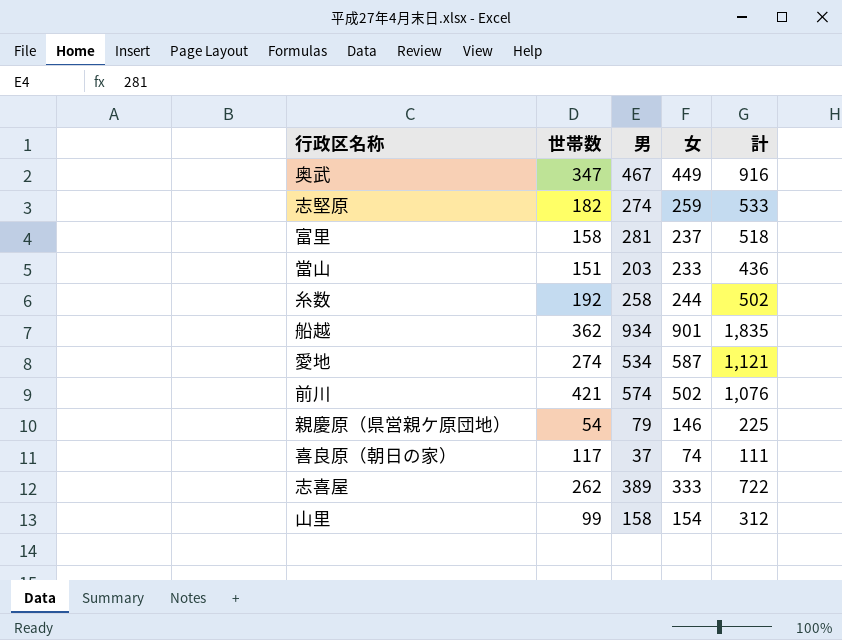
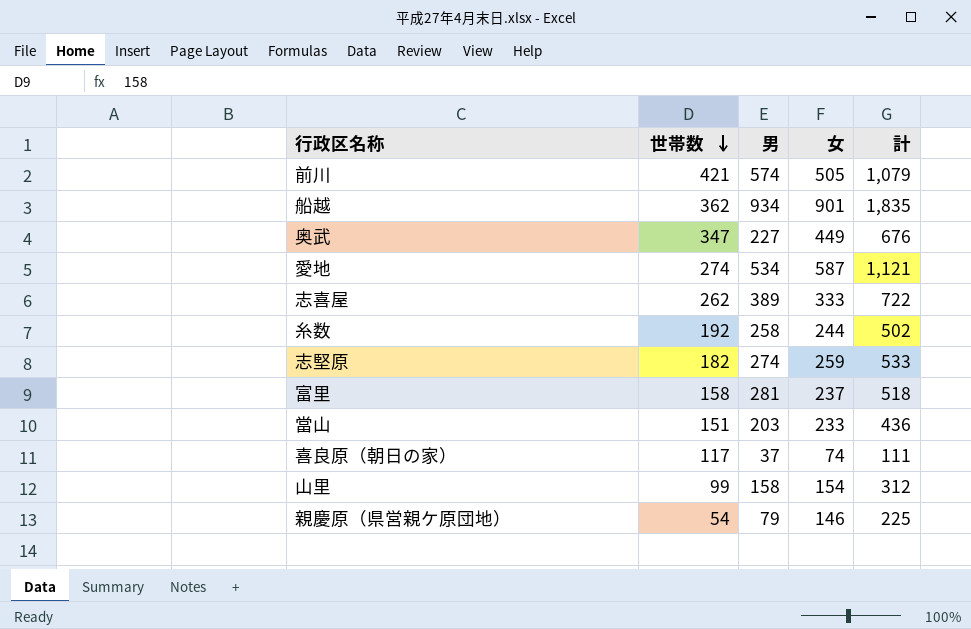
row order: none -> 世帯数 descending
前川 | 女: 502 -> 505
前川 | 計: 1,076 -> 1,079
奥武 | 男: 467 -> 227
奥武 | 計: 916 -> 676

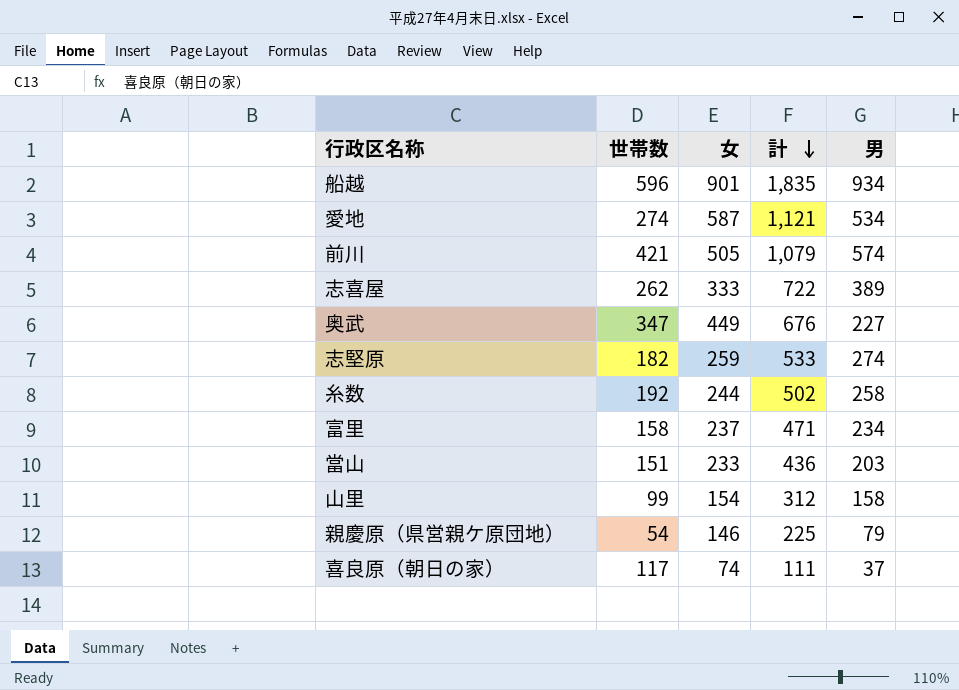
row order: 世帯数 descending -> 計 descending
column 男 | position: 3 -> 5
船越 | 世帯数: 362 -> 596
富里 | 計: 518 -> 471
富里 | 男: 281 -> 234

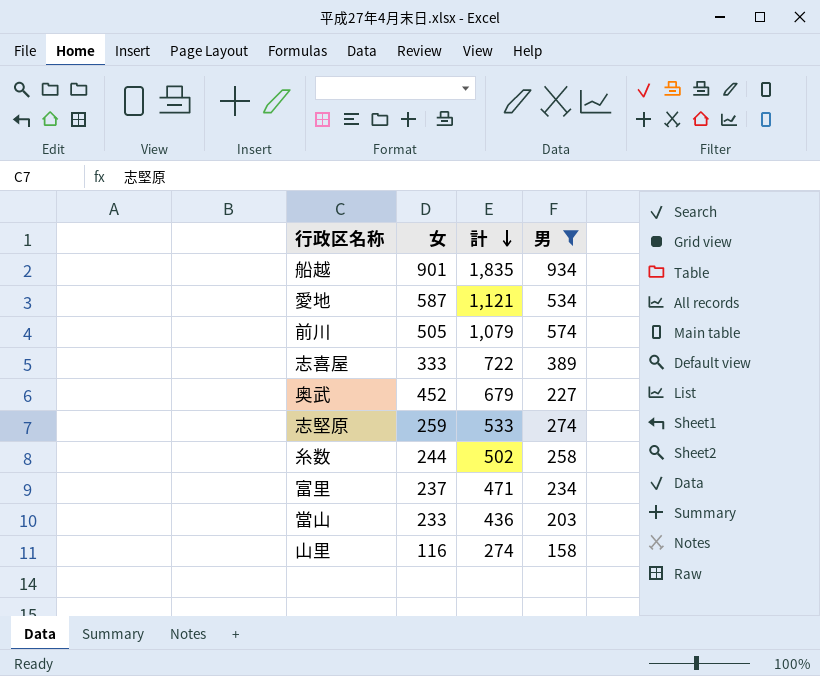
filter: none -> 男 >= 158
column 世帯数 | position: 2 -> none
奥武 | 女: 449 -> 452
奥武 | 計: 676 -> 679
山里 | 女: 154 -> 116
山里 | 計: 312 -> 274

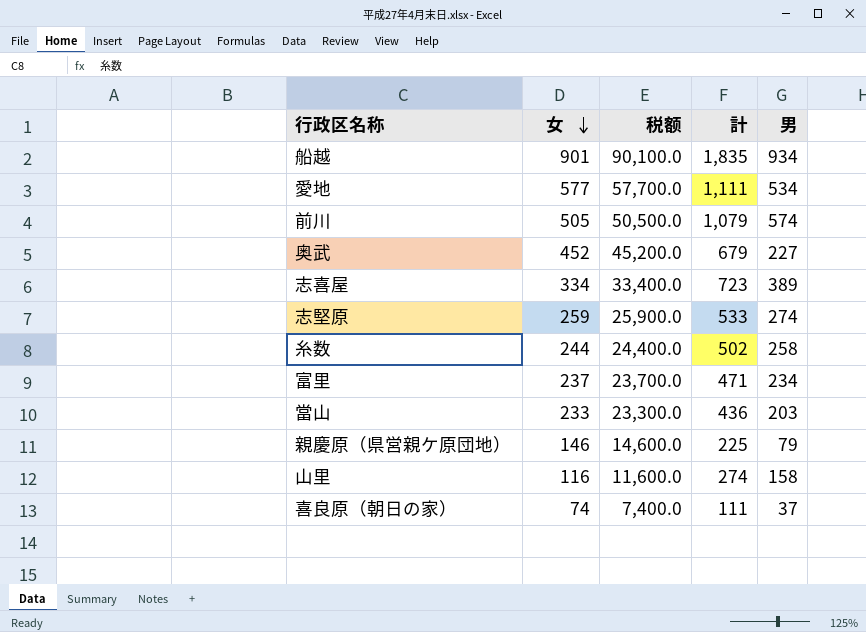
filter: 男 >= 158 -> none
row order: 計 descending -> 女 descending
column 税额 | formula: none -> [女] * 100
愛地 | 女: 587 -> 577
愛地 | 計: 1,121 -> 1,111
志喜屋 | 女: 333 -> 334
志喜屋 | 計: 722 -> 723

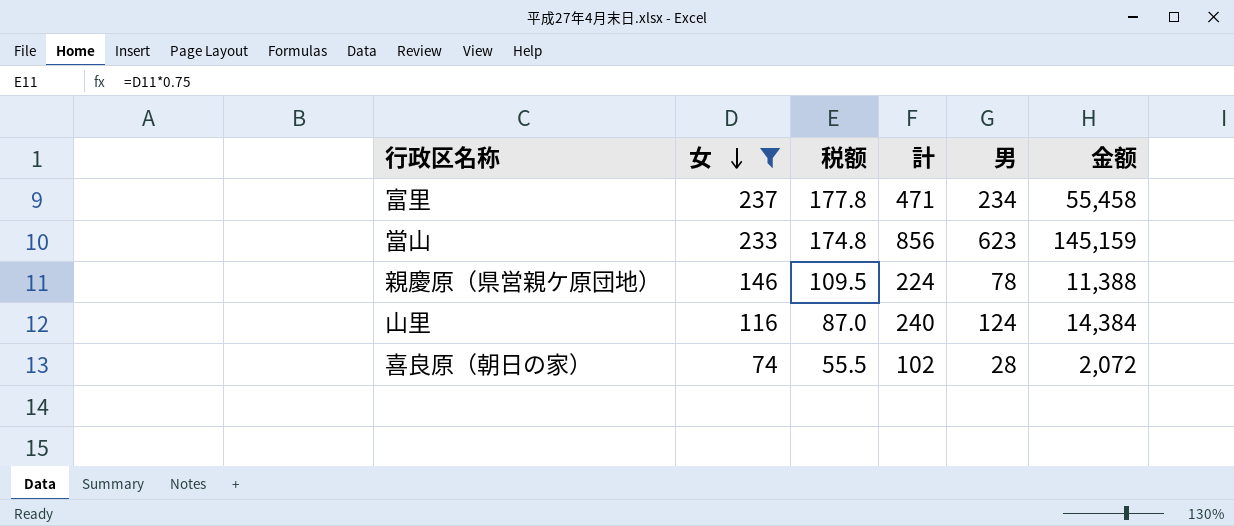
filter: none -> 女 <= 237
column 税额 | formula: [女] * 100 -> [女] * 0.75
column 金额 | formula: none -> [女] * [男]
當山 | 計: 436 -> 856
當山 | 男: 203 -> 623
親慶原（県営親ケ原団地） | 計: 225 -> 224
親慶原（県営親ケ原団地） | 男: 79 -> 78
山里 | 計: 274 -> 240
山里 | 男: 158 -> 124
喜良原（朝日の家） | 計: 111 -> 102
喜良原（朝日の家） | 男: 37 -> 28

